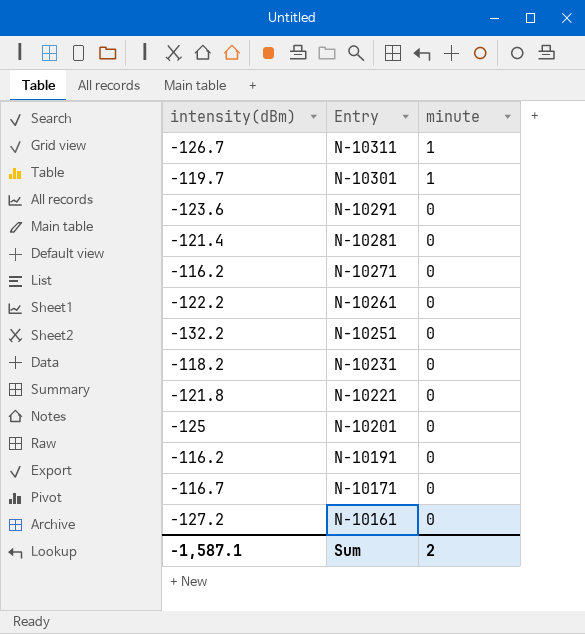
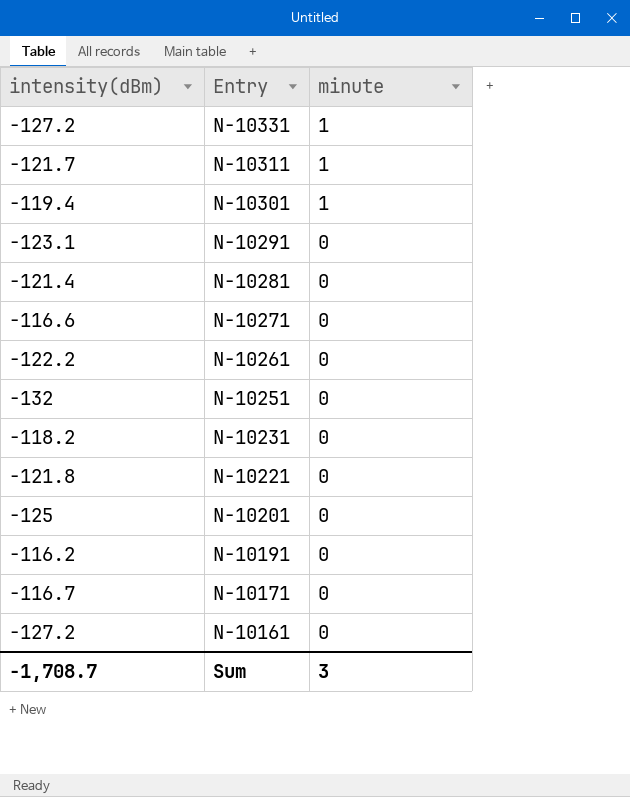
row N-10331: none -> -127.2 | 1
N-10311 | intensity(dBm): -126.7 -> -121.7
N-10301 | intensity(dBm): -119.7 -> -119.4
N-10291 | intensity(dBm): -123.6 -> -123.1
N-10271 | intensity(dBm): -116.2 -> -116.6
N-10251 | intensity(dBm): -132.2 -> -132
Sum | intensity(dBm): -1,587.1 -> -1,708.7
Sum | minute: 2 -> 3

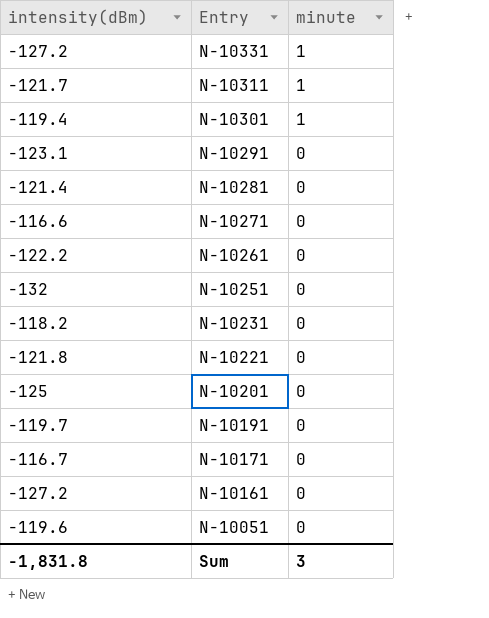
N-10191 | intensity(dBm): -116.2 -> -119.7
row N-10051: none -> -119.6 | 0
Sum | intensity(dBm): -1,708.7 -> -1,831.8

